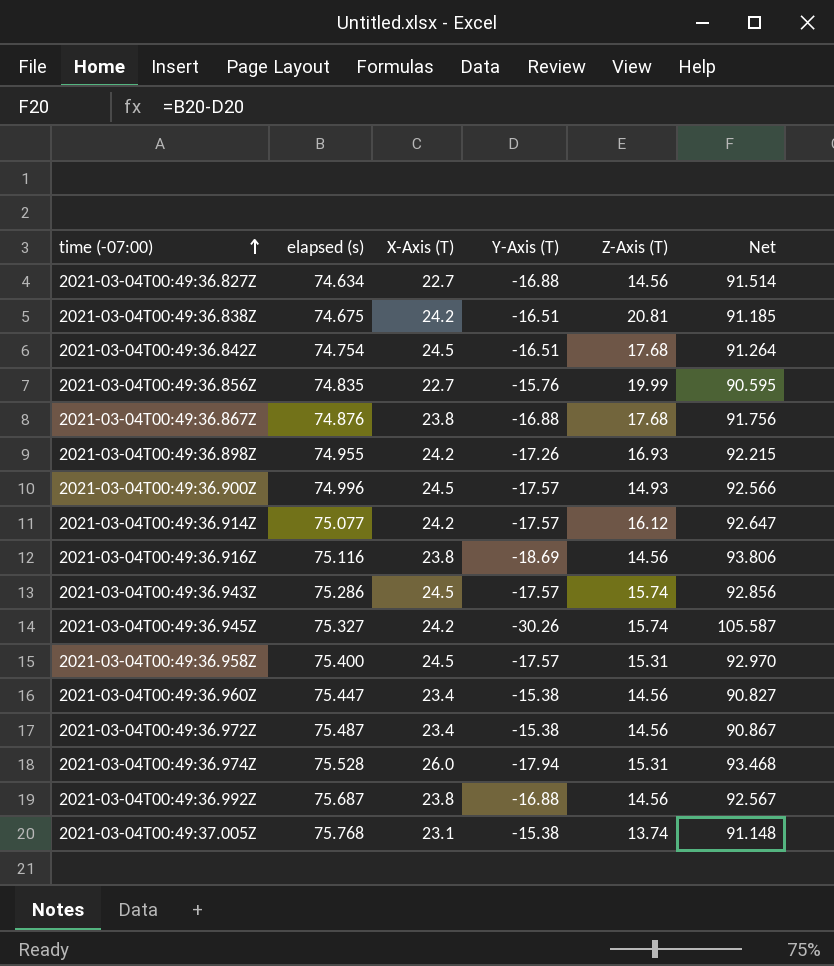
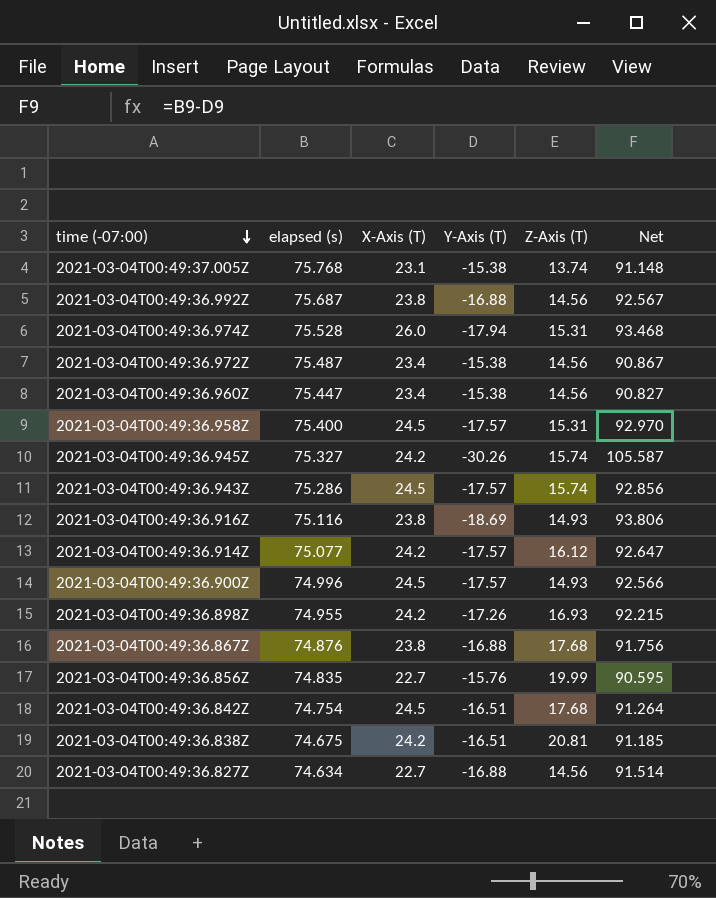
row order: time (-07:00) ascending -> time (-07:00) descending
2021-03-04T00:49:36.916Z | Z-Axis (T): 14.56 -> 14.93

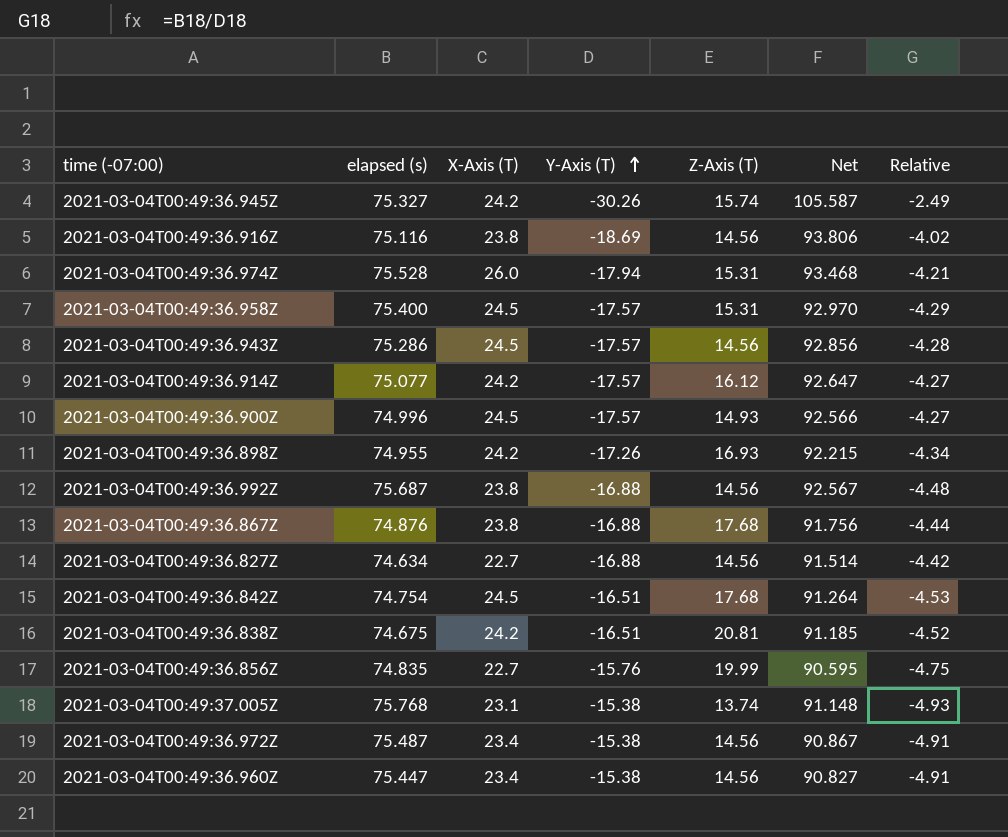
row order: time (-07:00) descending -> Y-Axis (T) ascending
column Relative | formula: none -> [elapsed (s)] / [Y-Axis (T)]
2021-03-04T00:49:36.916Z | Z-Axis (T): 14.93 -> 14.56
2021-03-04T00:49:36.943Z | Z-Axis (T): 15.74 -> 14.56

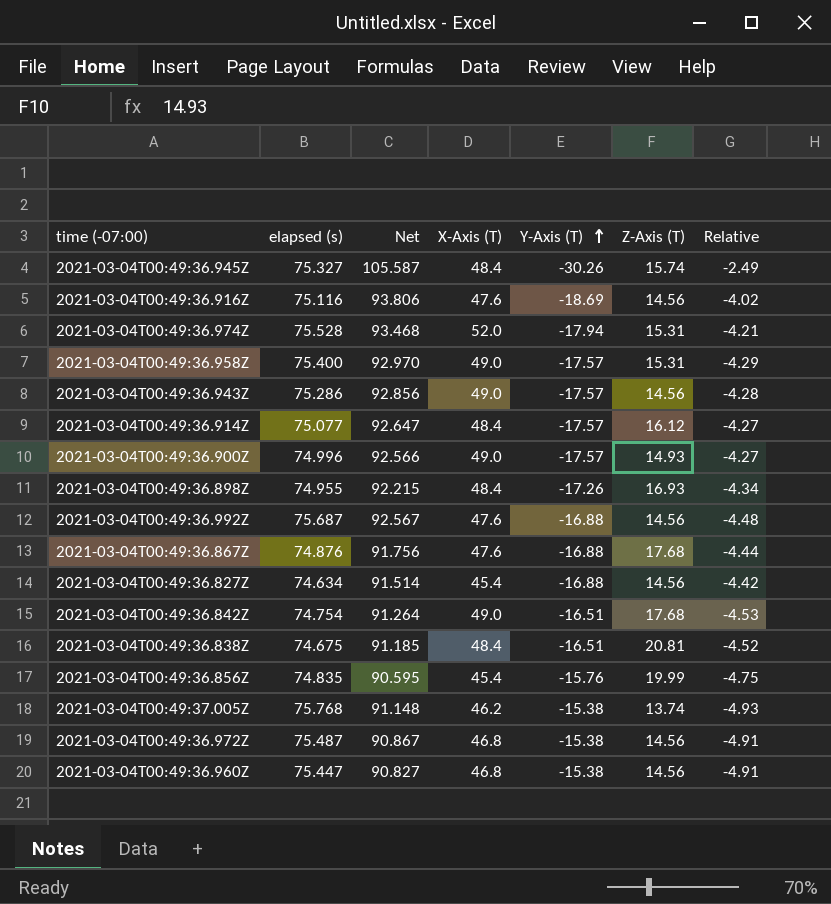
column Net | position: 6 -> 3
2021-03-04T00:49:36.945Z | X-Axis (T): 24.2 -> 48.4
2021-03-04T00:49:36.916Z | X-Axis (T): 23.8 -> 47.6
2021-03-04T00:49:36.974Z | X-Axis (T): 26.0 -> 52.0
2021-03-04T00:49:36.958Z | X-Axis (T): 24.5 -> 49.0
2021-03-04T00:49:36.943Z | X-Axis (T): 24.5 -> 49.0
2021-03-04T00:49:36.914Z | X-Axis (T): 24.2 -> 48.4
2021-03-04T00:49:36.900Z | X-Axis (T): 24.5 -> 49.0
2021-03-04T00:49:36.898Z | X-Axis (T): 24.2 -> 48.4
2021-03-04T00:49:36.992Z | X-Axis (T): 23.8 -> 47.6
2021-03-04T00:49:36.867Z | X-Axis (T): 23.8 -> 47.6
2021-03-04T00:49:36.827Z | X-Axis (T): 22.7 -> 45.4
2021-03-04T00:49:36.842Z | X-Axis (T): 24.5 -> 49.0
2021-03-04T00:49:36.838Z | X-Axis (T): 24.2 -> 48.4
2021-03-04T00:49:36.856Z | X-Axis (T): 22.7 -> 45.4
2021-03-04T00:49:37.005Z | X-Axis (T): 23.1 -> 46.2
2021-03-04T00:49:36.972Z | X-Axis (T): 23.4 -> 46.8
2021-03-04T00:49:36.960Z | X-Axis (T): 23.4 -> 46.8

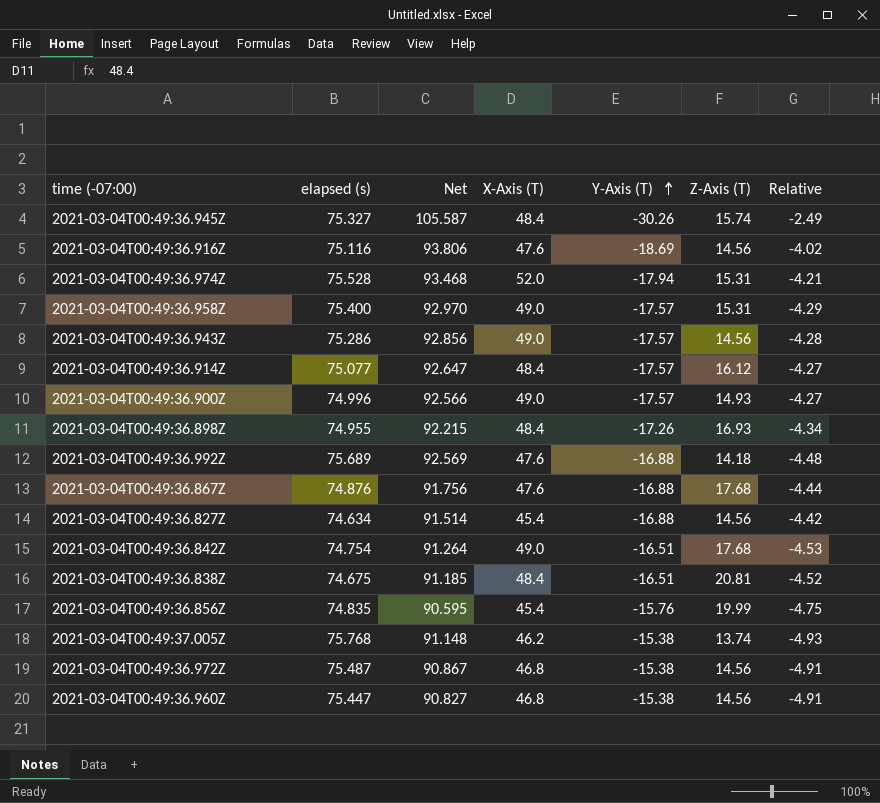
2021-03-04T00:49:36.992Z | elapsed (s): 75.687 -> 75.689
2021-03-04T00:49:36.992Z | Net: 92.567 -> 92.569
2021-03-04T00:49:36.992Z | Z-Axis (T): 14.56 -> 14.18

